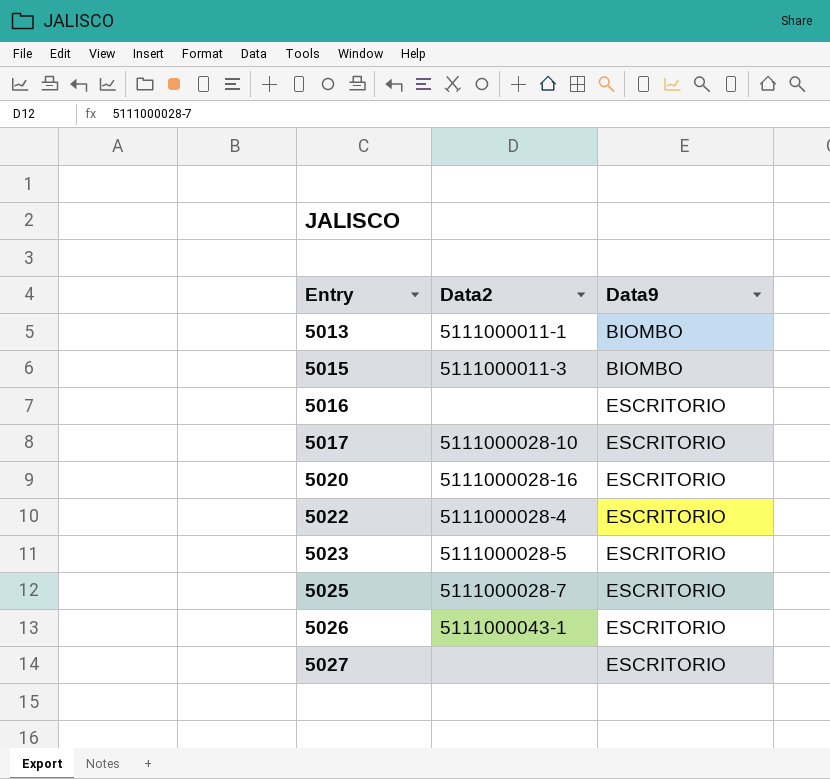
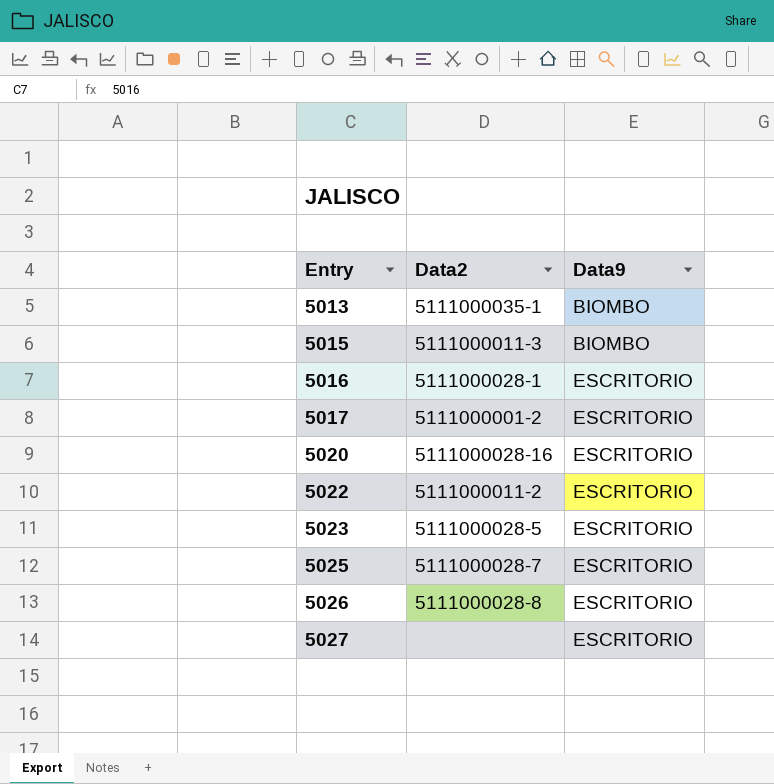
5013 | Data2: 5111000011-1 -> 5111000035-1
5016 | Data2: none -> 5111000028-1
5017 | Data2: 5111000028-10 -> 5111000001-2
5022 | Data2: 5111000028-4 -> 5111000011-2
5026 | Data2: 5111000043-1 -> 5111000028-8

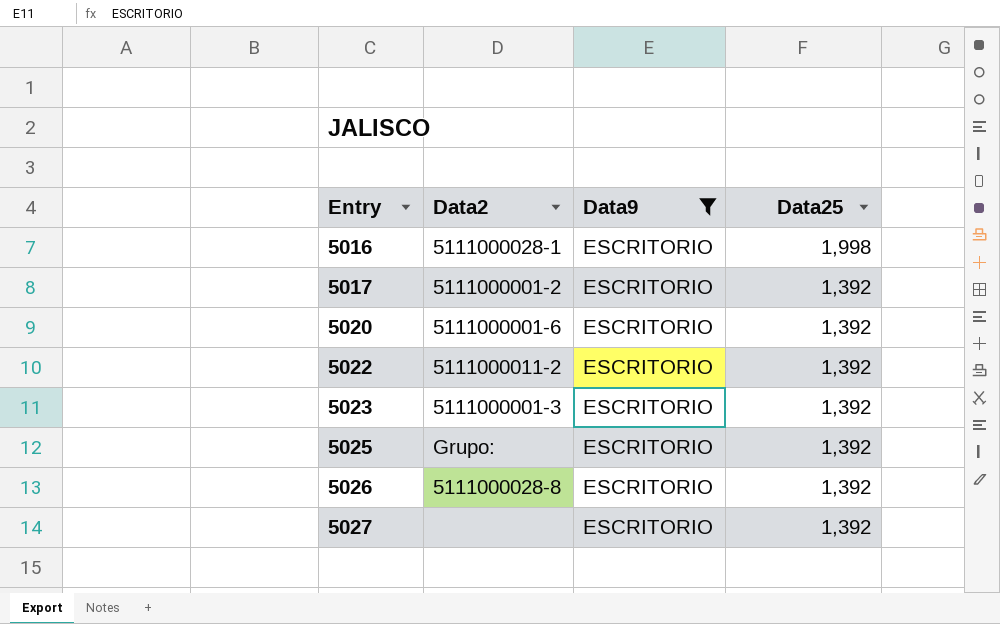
filter: none -> Data9 = ESCRITORIO
column Data25 | position: none -> 4
5020 | Data2: 5111000028-16 -> 5111000001-6
5023 | Data2: 5111000028-5 -> 5111000001-3
5025 | Data2: 5111000028-7 -> Grupo:

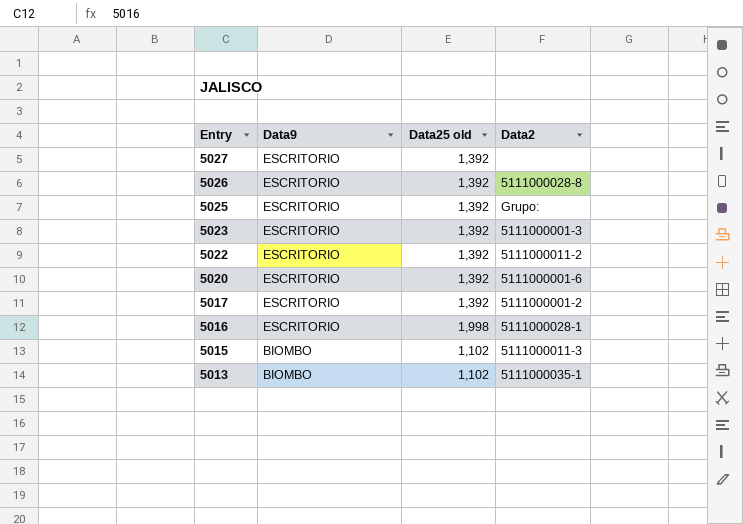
filter: Data9 = ESCRITORIO -> none
row order: Entry ascending -> Entry descending
column name: Data25 -> Data25 old
column Data2 | position: 2 -> 4

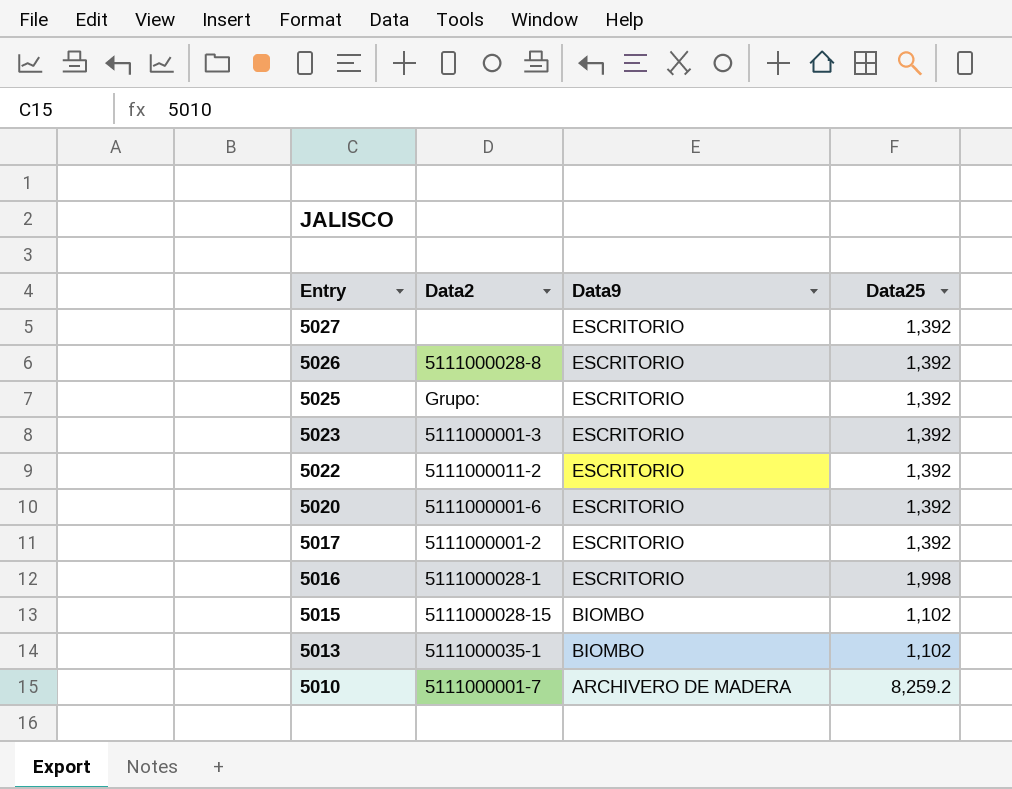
column Data2 | position: 4 -> 2
column name: Data25 old -> Data25
5015 | Data2: 5111000011-3 -> 5111000028-15
row 5010: none -> 5111000001-7 | ARCHIVERO DE MADERA | 8,259.2

